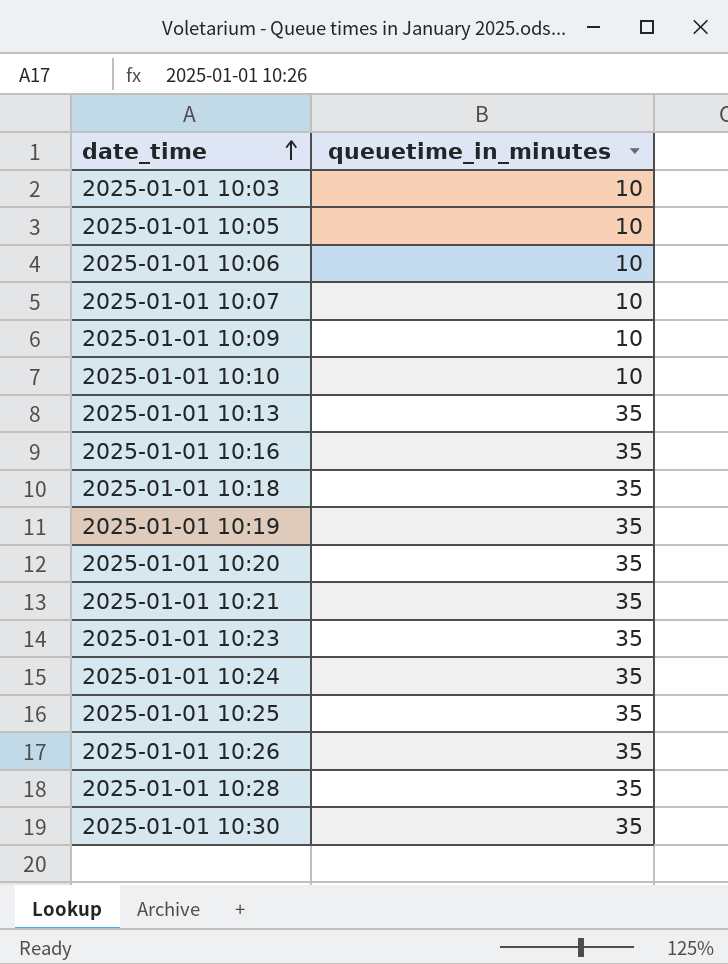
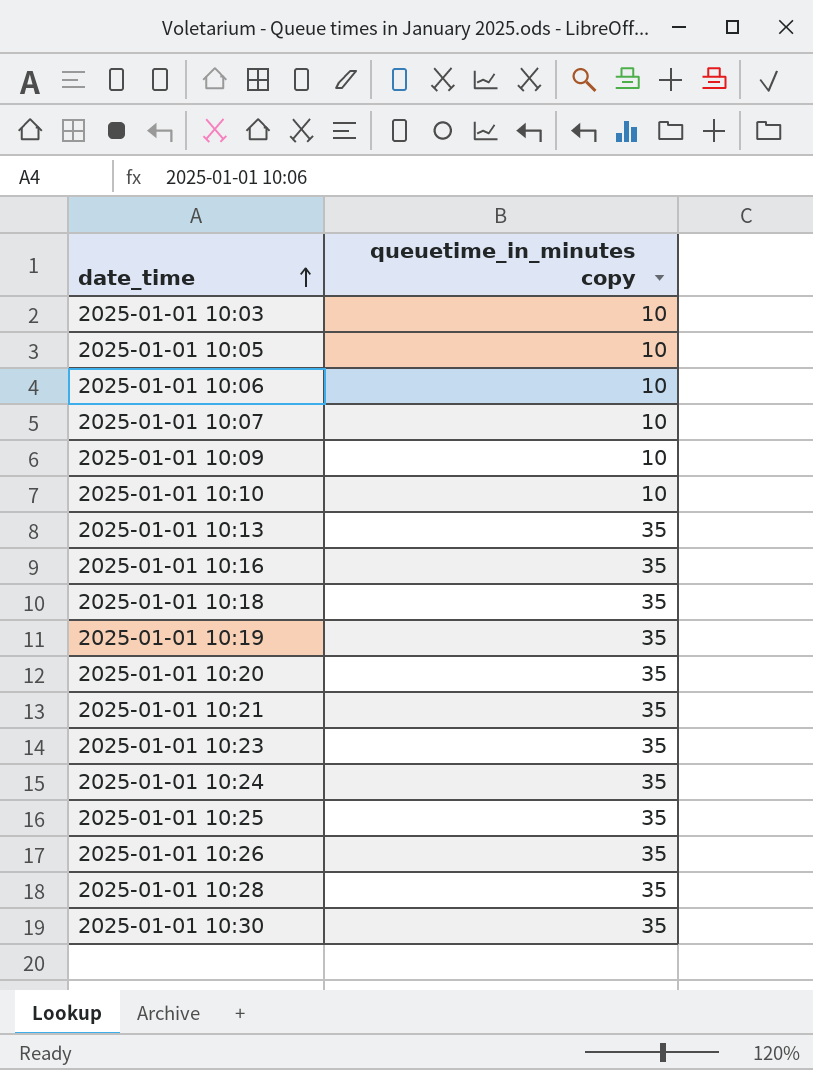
column name: queuetime_in_minutes -> queuetime_in_minutes copy

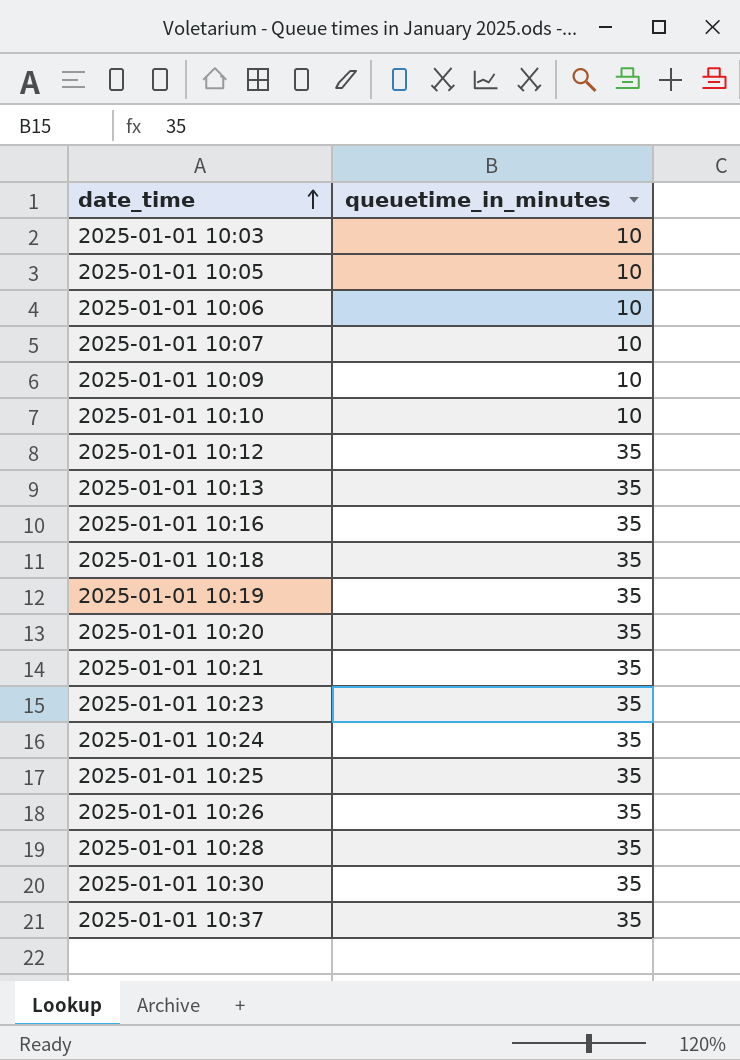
column name: queuetime_in_minutes copy -> queuetime_in_minutes
row 2025-01-01 10:12: none -> 35
row 2025-01-01 10:37: none -> 35

